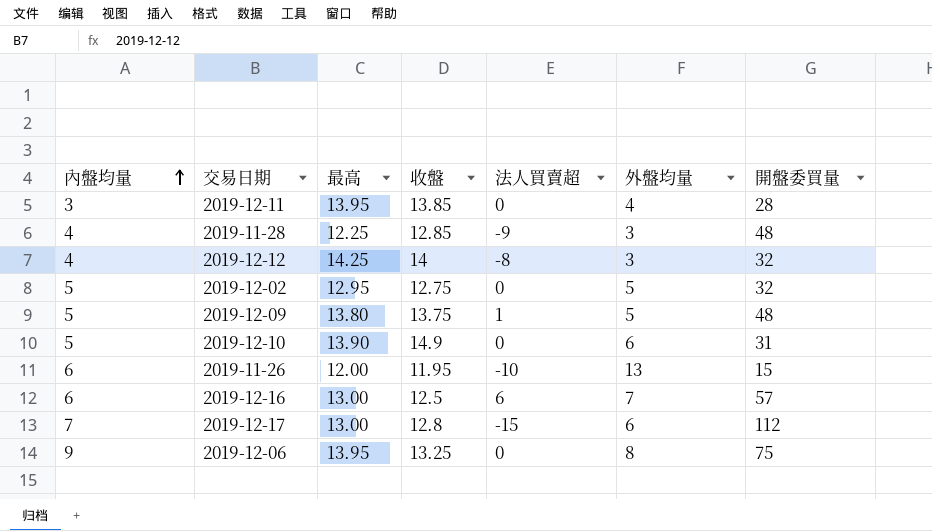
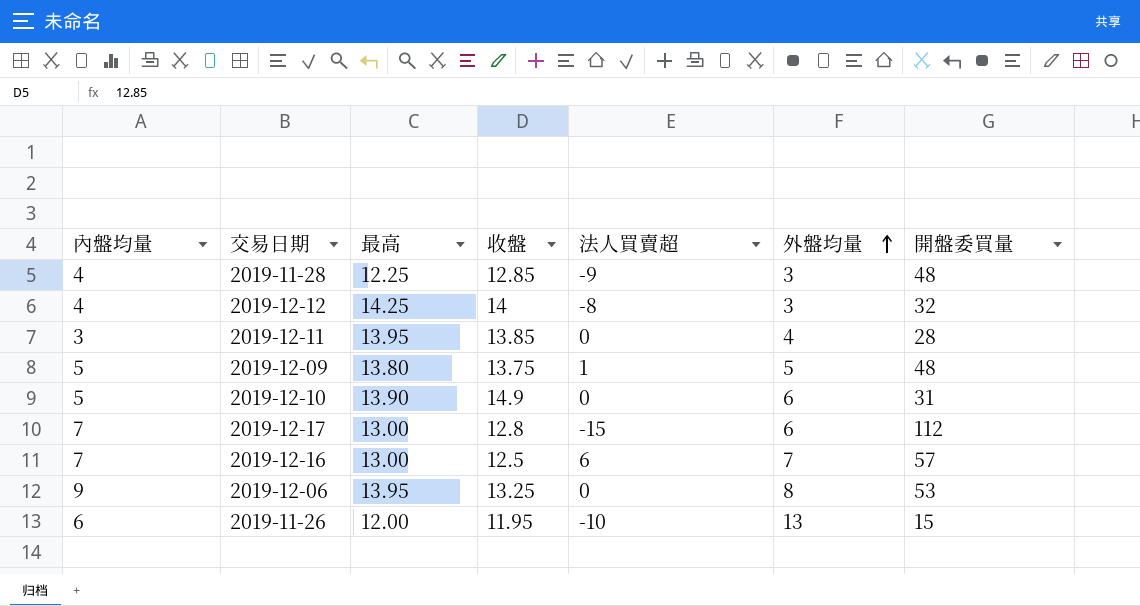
row order: 內盤均量 ascending -> 外盤均量 ascending
row 2019-12-02: 5 | 12.95 | 12.75 | 0 | 5 | 32 -> none
2019-12-16 | 內盤均量: 6 -> 7
2019-12-06 | 開盤委買量: 75 -> 53

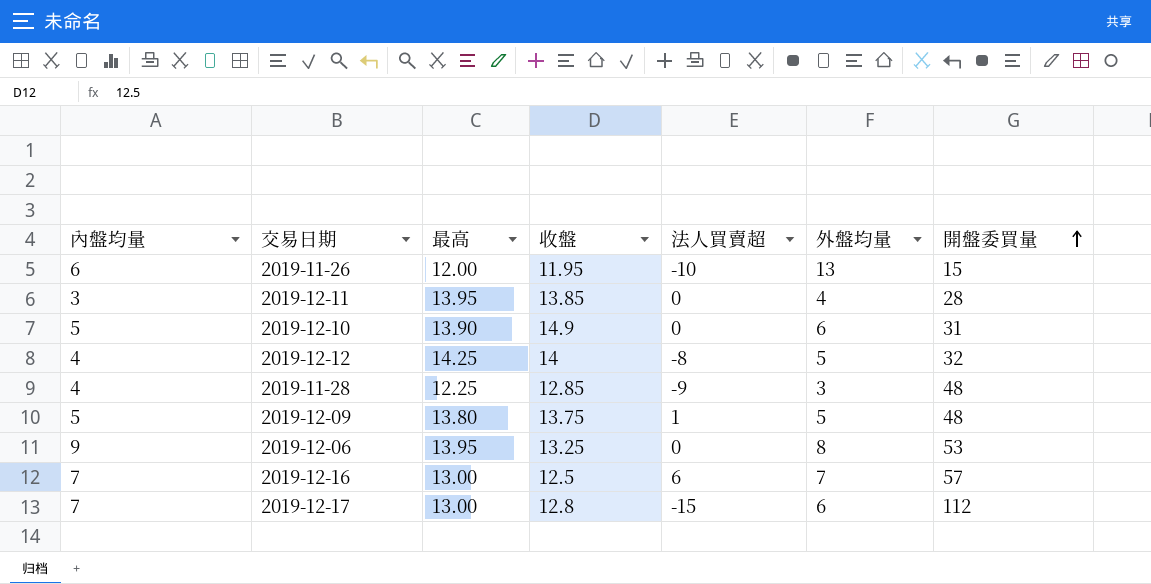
row order: 外盤均量 ascending -> 開盤委買量 ascending
2019-12-12 | 外盤均量: 3 -> 5

